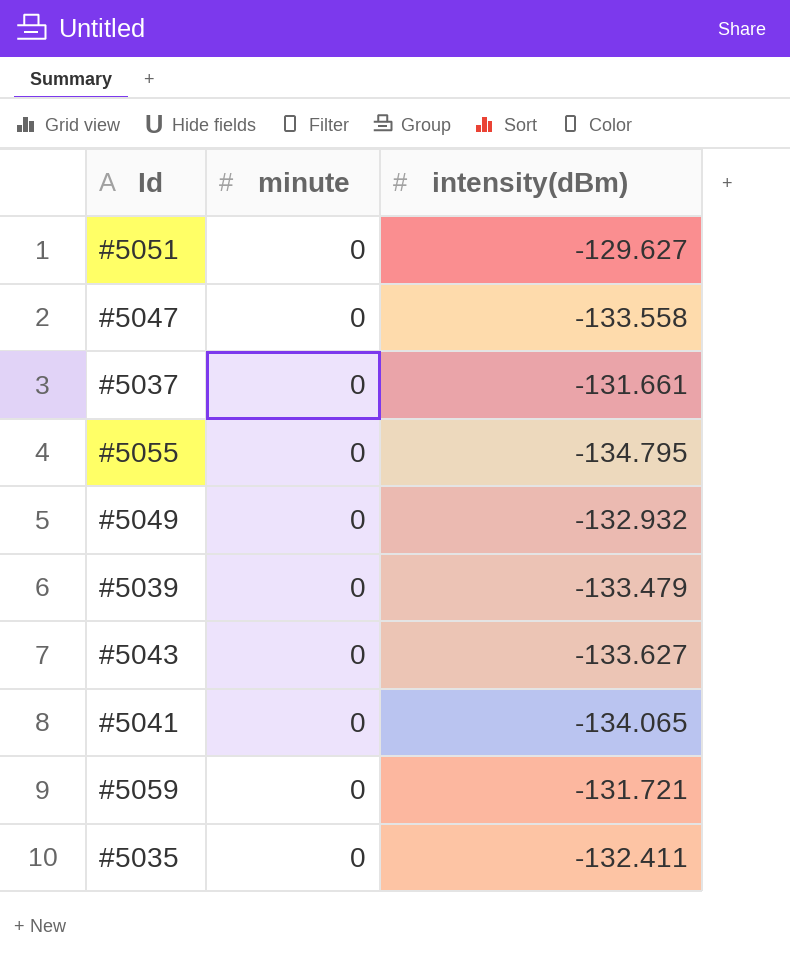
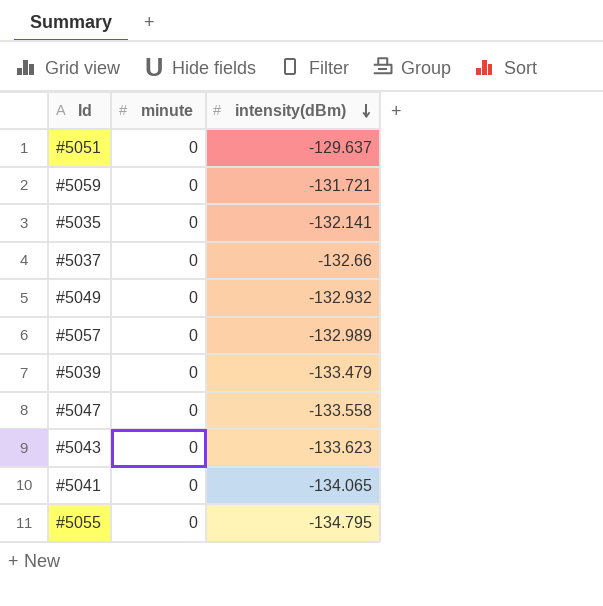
row order: none -> intensity(dBm) descending
#5051 | intensity(dBm): -129.627 -> -129.637
#5035 | intensity(dBm): -132.411 -> -132.141
#5037 | intensity(dBm): -131.661 -> -132.66
row #5057: none -> 0 | -132.989
#5043 | intensity(dBm): -133.627 -> -133.623

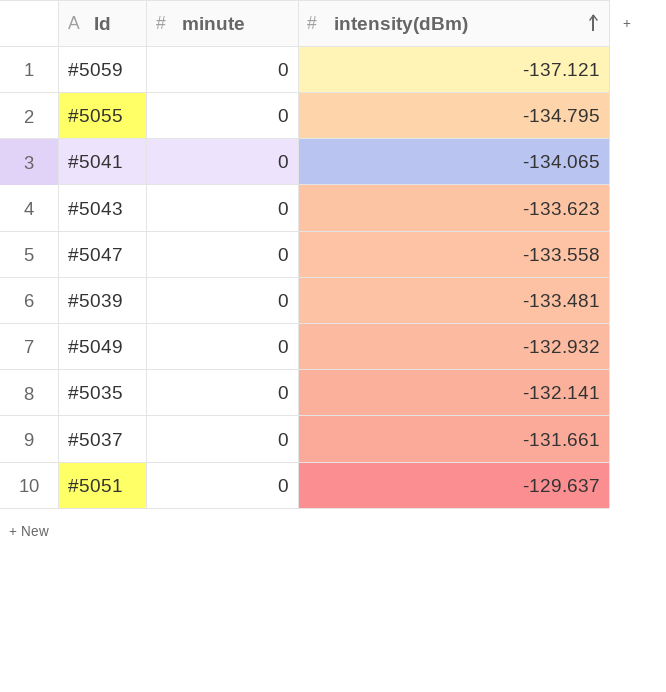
row order: intensity(dBm) descending -> intensity(dBm) ascending
row #5057: 0 | -132.989 -> none
#5059 | intensity(dBm): -131.721 -> -137.121
#5039 | intensity(dBm): -133.479 -> -133.481
#5037 | intensity(dBm): -132.66 -> -131.661

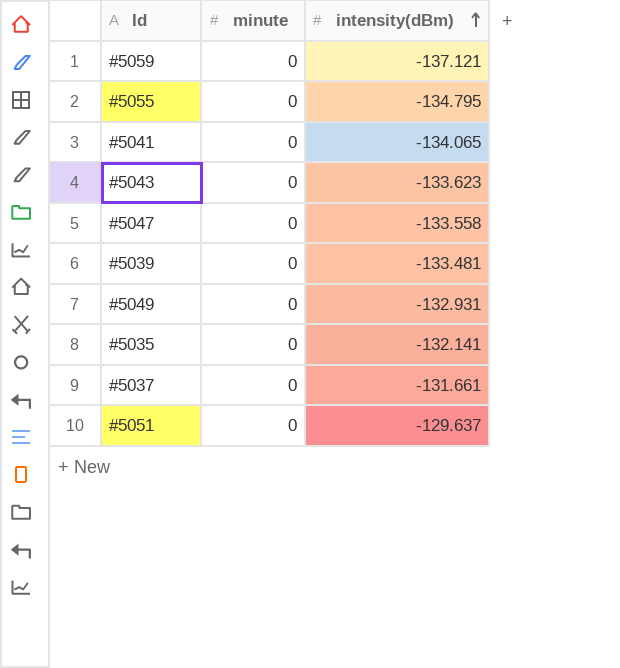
#5049 | intensity(dBm): -132.932 -> -132.931

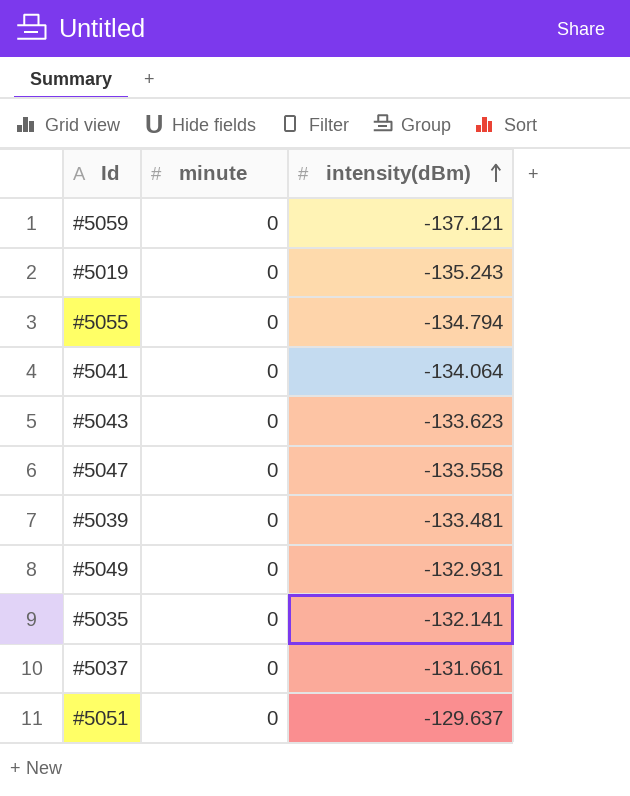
row #5019: none -> 0 | -135.243
#5055 | intensity(dBm): -134.795 -> -134.794
#5041 | intensity(dBm): -134.065 -> -134.064

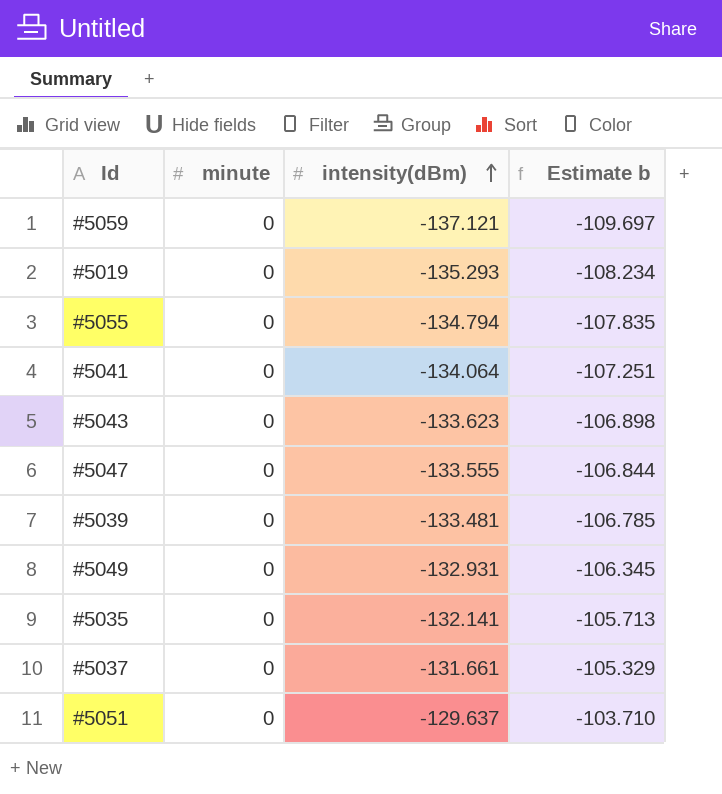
column Estimate b | formula: none -> [intensity(dBm)] * 0.8
#5019 | intensity(dBm): -135.243 -> -135.293
#5047 | intensity(dBm): -133.558 -> -133.555

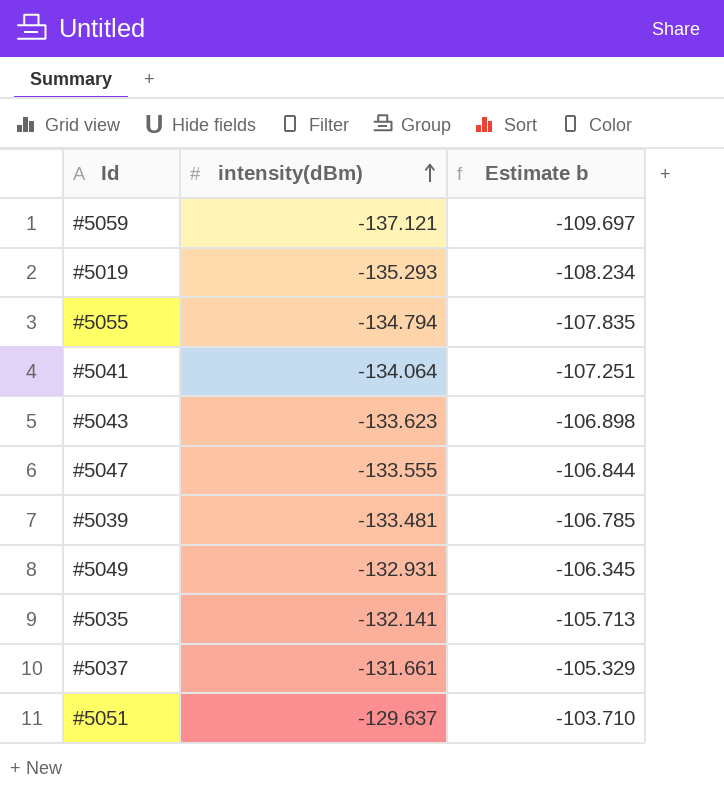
column minute | position: 2 -> none

